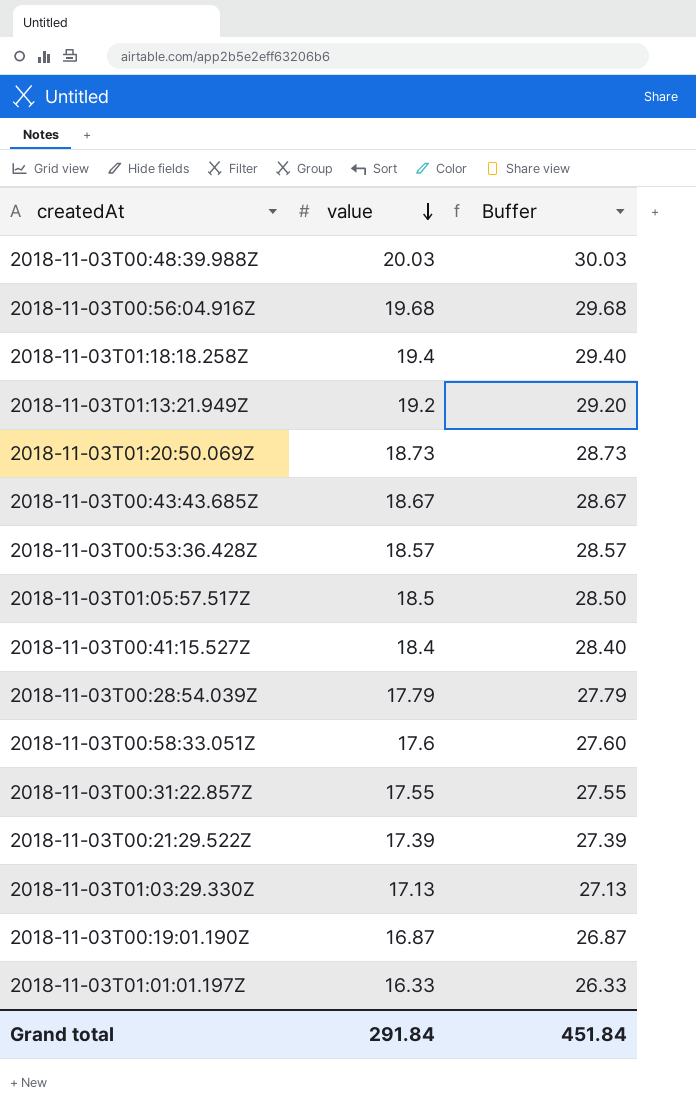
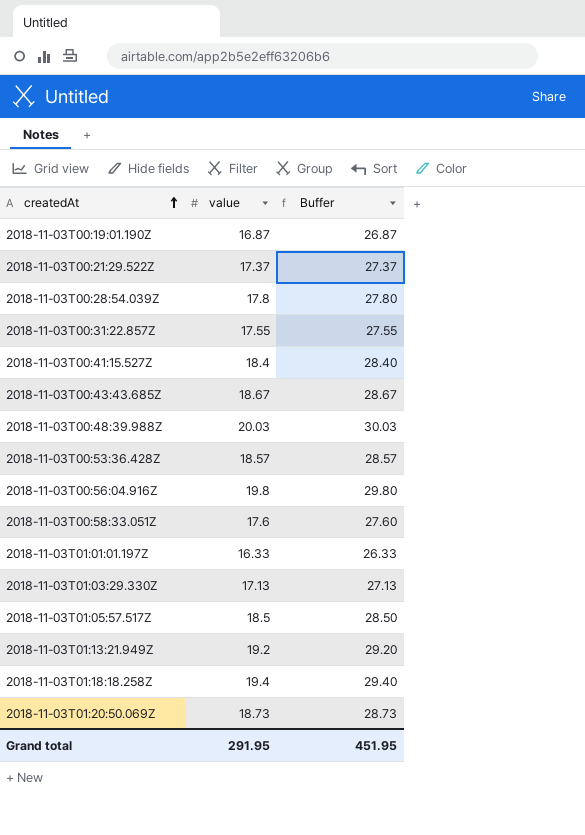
row order: value descending -> createdAt ascending
2018-11-03T00:21:29.522Z | value: 17.39 -> 17.37
2018-11-03T00:21:29.522Z | Buffer: 27.39 -> 27.37
2018-11-03T00:28:54.039Z | value: 17.79 -> 17.8
2018-11-03T00:28:54.039Z | Buffer: 27.79 -> 27.80
2018-11-03T00:56:04.916Z | value: 19.68 -> 19.8
2018-11-03T00:56:04.916Z | Buffer: 29.68 -> 29.80
Grand total | value: 291.84 -> 291.95
Grand total | Buffer: 451.84 -> 451.95

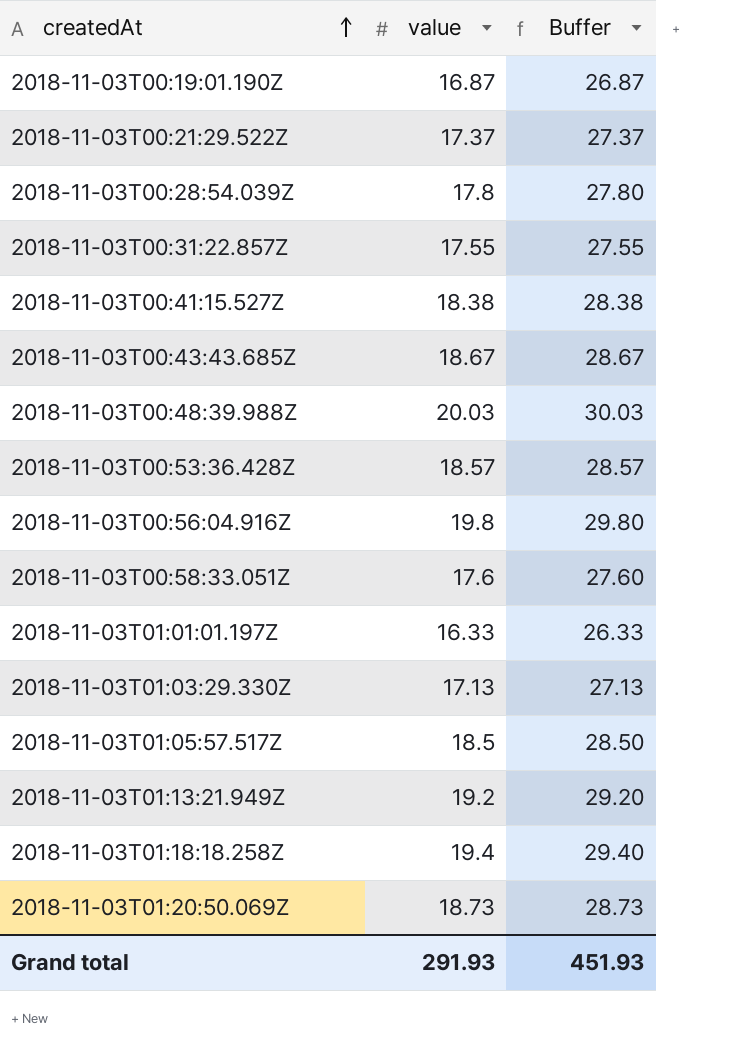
2018-11-03T00:41:15.527Z | value: 18.4 -> 18.38
2018-11-03T00:41:15.527Z | Buffer: 28.40 -> 28.38
Grand total | value: 291.95 -> 291.93
Grand total | Buffer: 451.95 -> 451.93

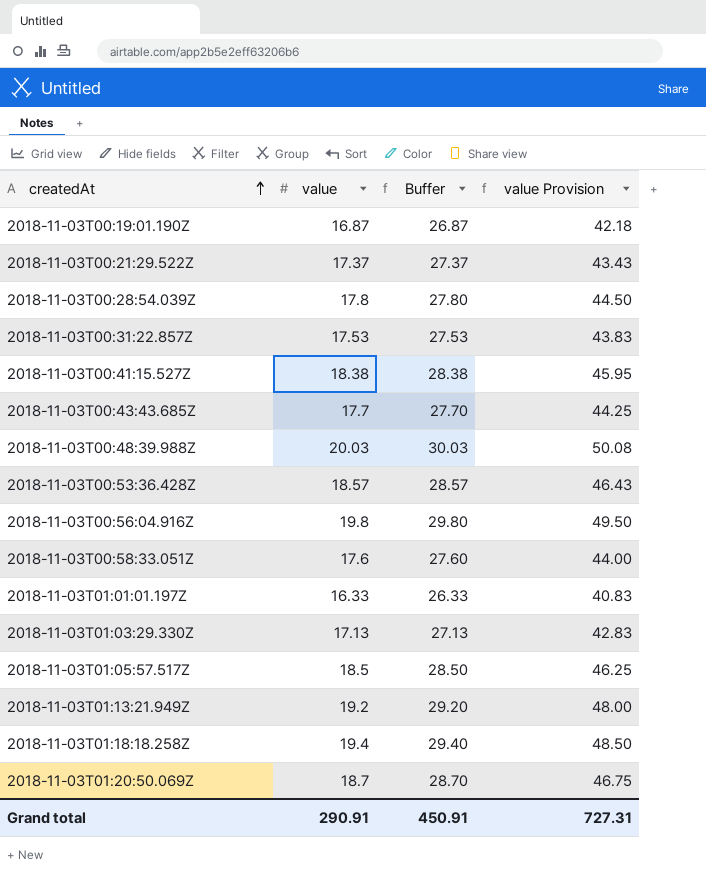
column value Provision | formula: none -> [value] * 2.5
2018-11-03T00:31:22.857Z | value: 17.55 -> 17.53
2018-11-03T00:31:22.857Z | Buffer: 27.55 -> 27.53
2018-11-03T00:43:43.685Z | value: 18.67 -> 17.7
2018-11-03T00:43:43.685Z | Buffer: 28.67 -> 27.70
2018-11-03T01:20:50.069Z | value: 18.73 -> 18.7
2018-11-03T01:20:50.069Z | Buffer: 28.73 -> 28.70
Grand total | value: 291.93 -> 290.91
Grand total | Buffer: 451.93 -> 450.91

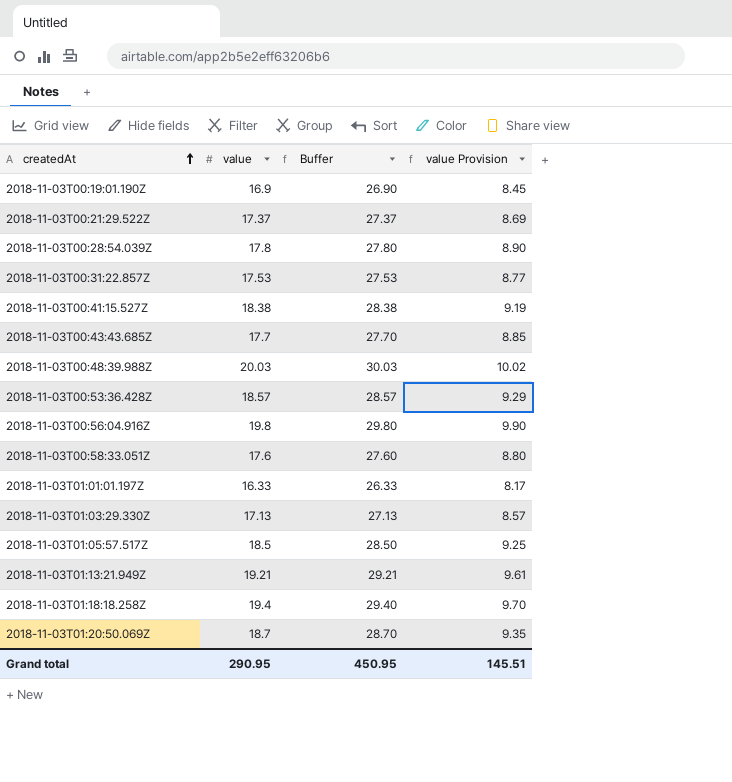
column value Provision | formula: [value] * 2.5 -> [value] * 0.5
2018-11-03T00:19:01.190Z | value: 16.87 -> 16.9
2018-11-03T00:19:01.190Z | Buffer: 26.87 -> 26.90
2018-11-03T01:13:21.949Z | value: 19.2 -> 19.21
2018-11-03T01:13:21.949Z | Buffer: 29.20 -> 29.21
Grand total | value: 290.91 -> 290.95
Grand total | Buffer: 450.91 -> 450.95
Grand total | value Provision: 727.31 -> 145.51

